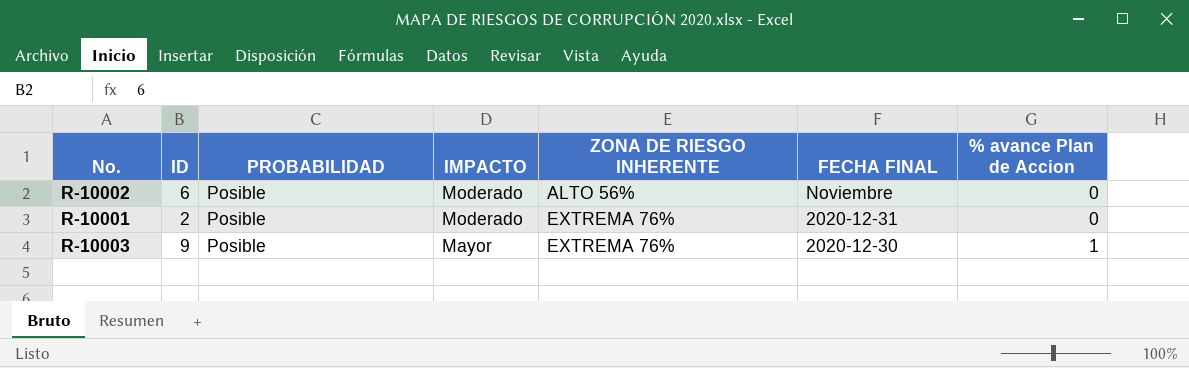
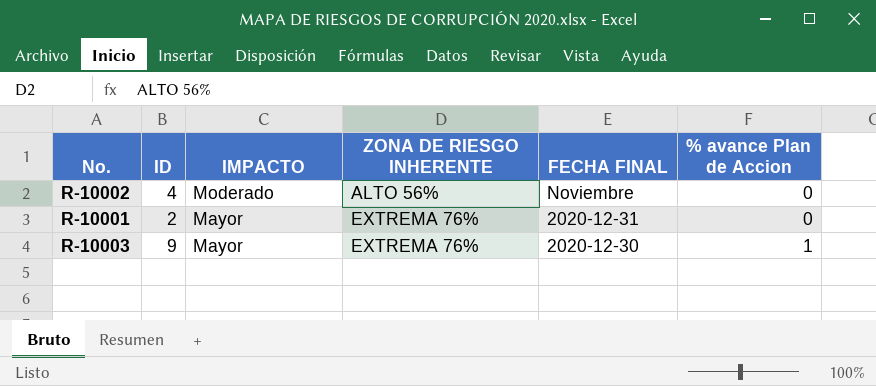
column PROBABILIDAD | position: 3 -> none
R-10002 | ID: 6 -> 4
R-10001 | IMPACTO: Moderado -> Mayor

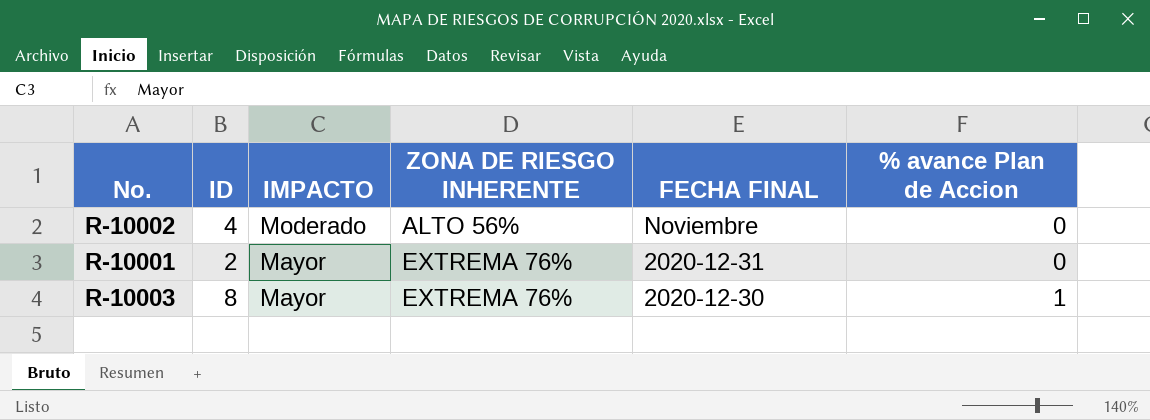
R-10003 | ID: 9 -> 8

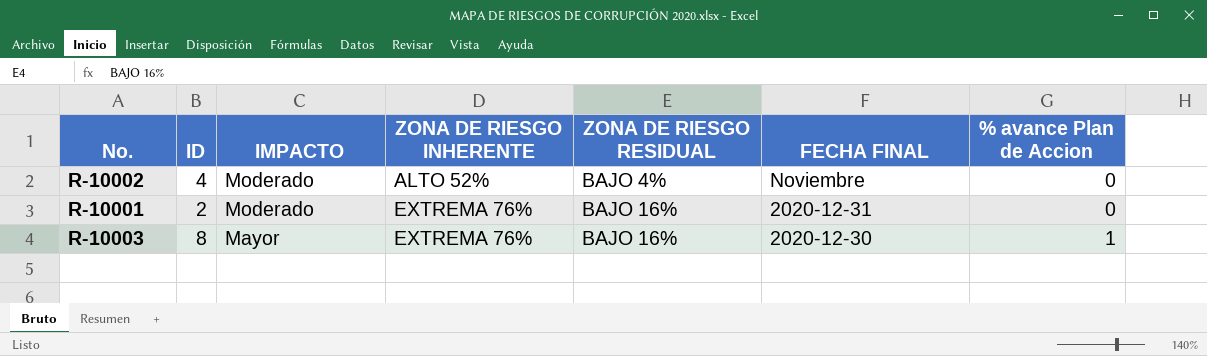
column ZONA DE RIESGO RESIDUAL | position: none -> 5
R-10002 | ZONA DE RIESGO INHERENTE: ALTO 56% -> ALTO 52%
R-10001 | IMPACTO: Mayor -> Moderado

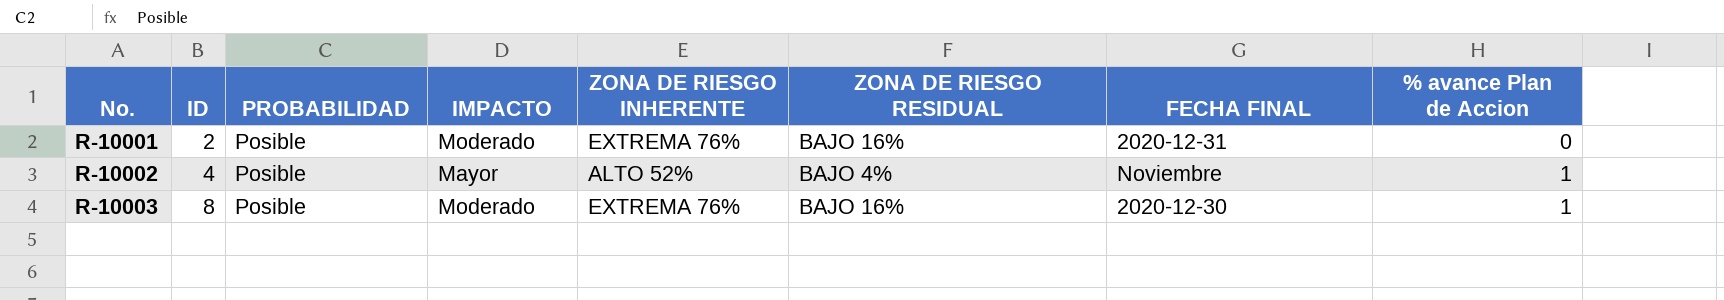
row order: IMPACTO descending -> No. ascending
column PROBABILIDAD | position: none -> 3
R-10002 | IMPACTO: Moderado -> Mayor
R-10002 | % avance Plan de Accion: 0 -> 1
R-10003 | IMPACTO: Mayor -> Moderado

